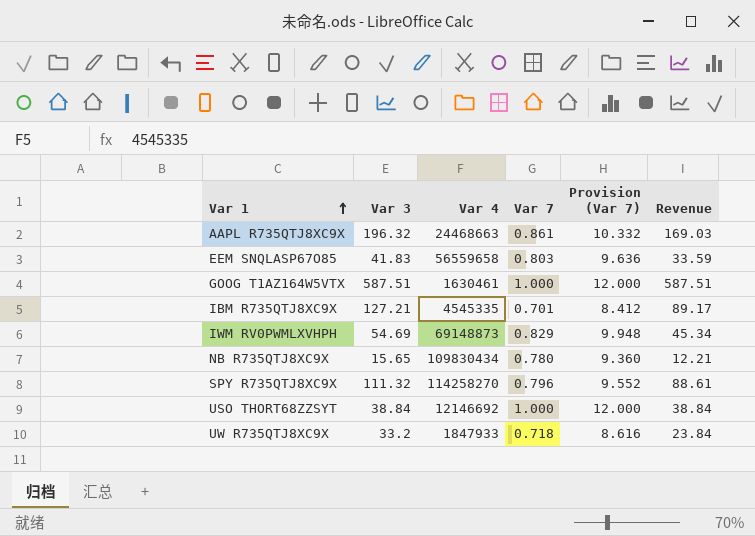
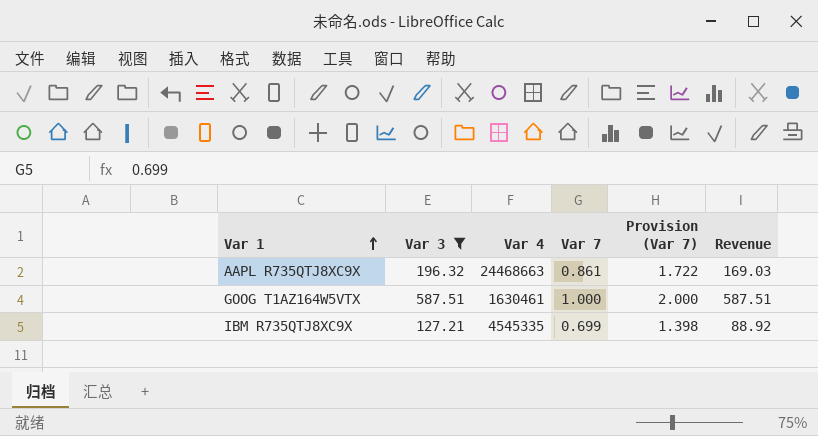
filter: none -> Var 3 >= 127.21
column Provision (Var 7) | formula: [Var 7] * 12 -> [Var 7] * 2
IBM R735QTJ8XC9X | Var 7: 0.701 -> 0.699
IBM R735QTJ8XC9X | Revenue: 89.17 -> 88.92

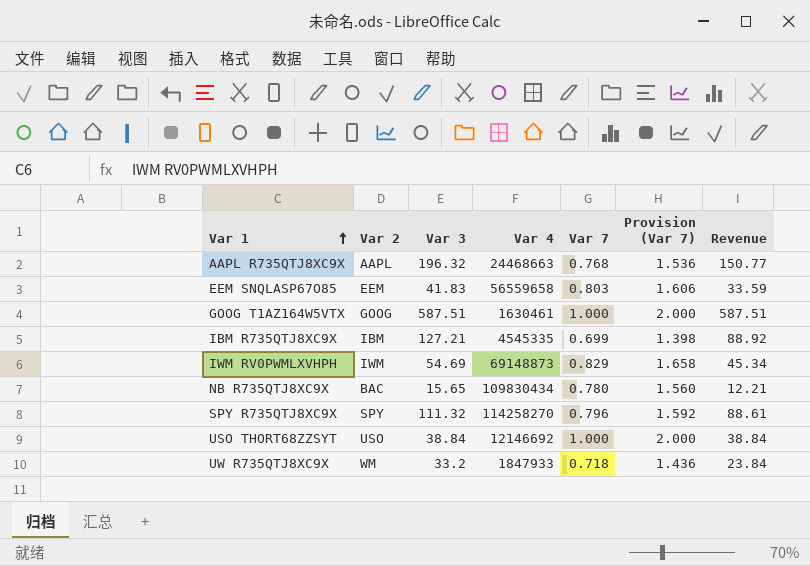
filter: Var 3 >= 127.21 -> none
column Var 2 | position: none -> 2
AAPL R735QTJ8XC9X | Var 7: 0.861 -> 0.768
AAPL R735QTJ8XC9X | Provision (Var 7): 1.722 -> 1.536
AAPL R735QTJ8XC9X | Revenue: 169.03 -> 150.77

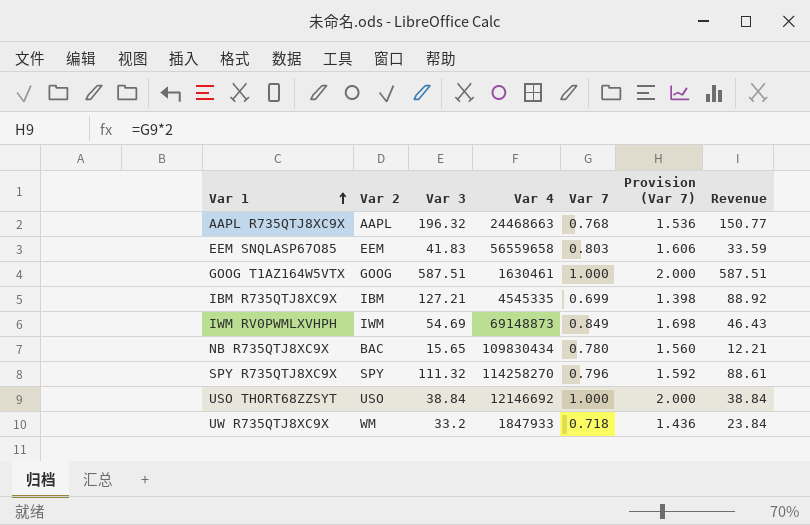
IWM RV0PWMLXVHPH | Var 7: 0.829 -> 0.849
IWM RV0PWMLXVHPH | Provision (Var 7): 1.658 -> 1.698
IWM RV0PWMLXVHPH | Revenue: 45.34 -> 46.43

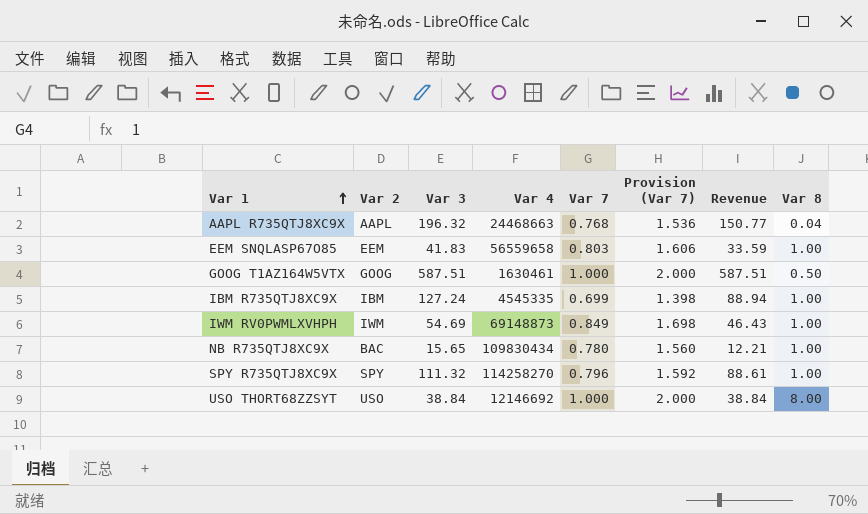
column Var 8 | position: none -> 8
row UW R735QTJ8XC9X: WM | 33.2 | 1847933 | 0.718 | 1.436 | 23.84 -> none
IBM R735QTJ8XC9X | Var 3: 127.21 -> 127.24
IBM R735QTJ8XC9X | Revenue: 88.92 -> 88.94

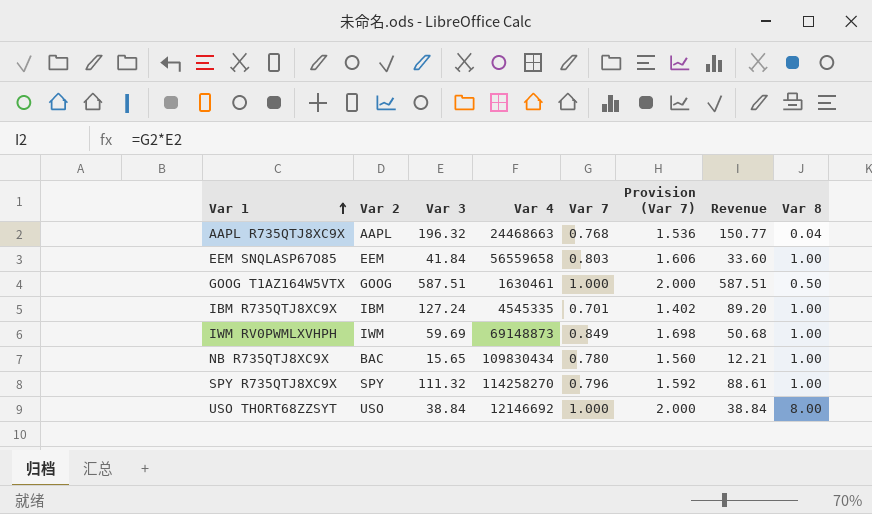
EEM SNQLASP67O85 | Var 3: 41.83 -> 41.84
EEM SNQLASP67O85 | Revenue: 33.59 -> 33.60
IBM R735QTJ8XC9X | Var 7: 0.699 -> 0.701
IBM R735QTJ8XC9X | Provision (Var 7): 1.398 -> 1.402
IBM R735QTJ8XC9X | Revenue: 88.94 -> 89.20
IWM RV0PWMLXVHPH | Var 3: 54.69 -> 59.69
IWM RV0PWMLXVHPH | Revenue: 46.43 -> 50.68

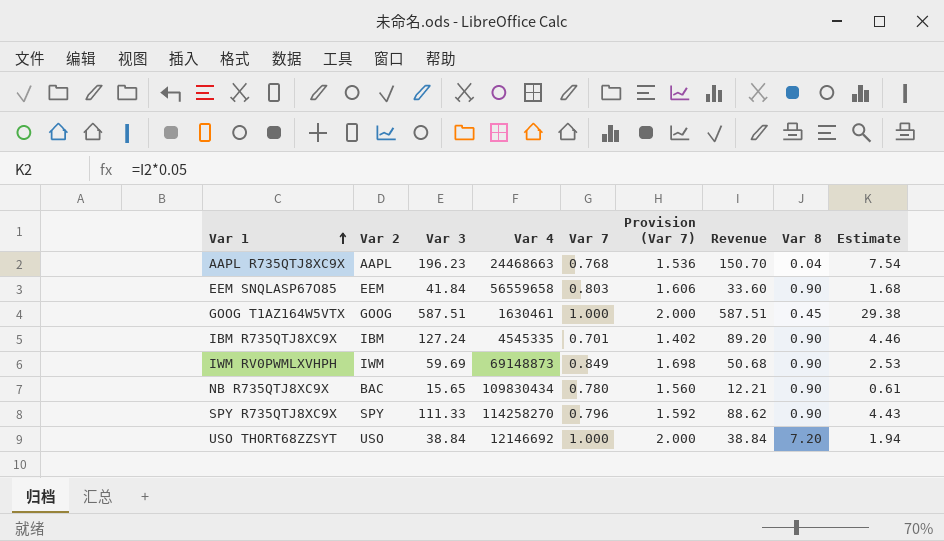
column Estimate | formula: none -> [Revenue] * 0.05
AAPL R735QTJ8XC9X | Var 3: 196.32 -> 196.23
AAPL R735QTJ8XC9X | Revenue: 150.77 -> 150.70
EEM SNQLASP67O85 | Var 8: 1.00 -> 0.90
GOOG T1AZ164W5VTX | Var 8: 0.50 -> 0.45
IBM R735QTJ8XC9X | Var 8: 1.00 -> 0.90
IWM RV0PWMLXVHPH | Var 8: 1.00 -> 0.90
NB R735QTJ8XC9X | Var 8: 1.00 -> 0.90
SPY R735QTJ8XC9X | Var 3: 111.32 -> 111.33
SPY R735QTJ8XC9X | Revenue: 88.61 -> 88.62
SPY R735QTJ8XC9X | Var 8: 1.00 -> 0.90
USO THORT68ZZSYT | Var 8: 8.00 -> 7.20

